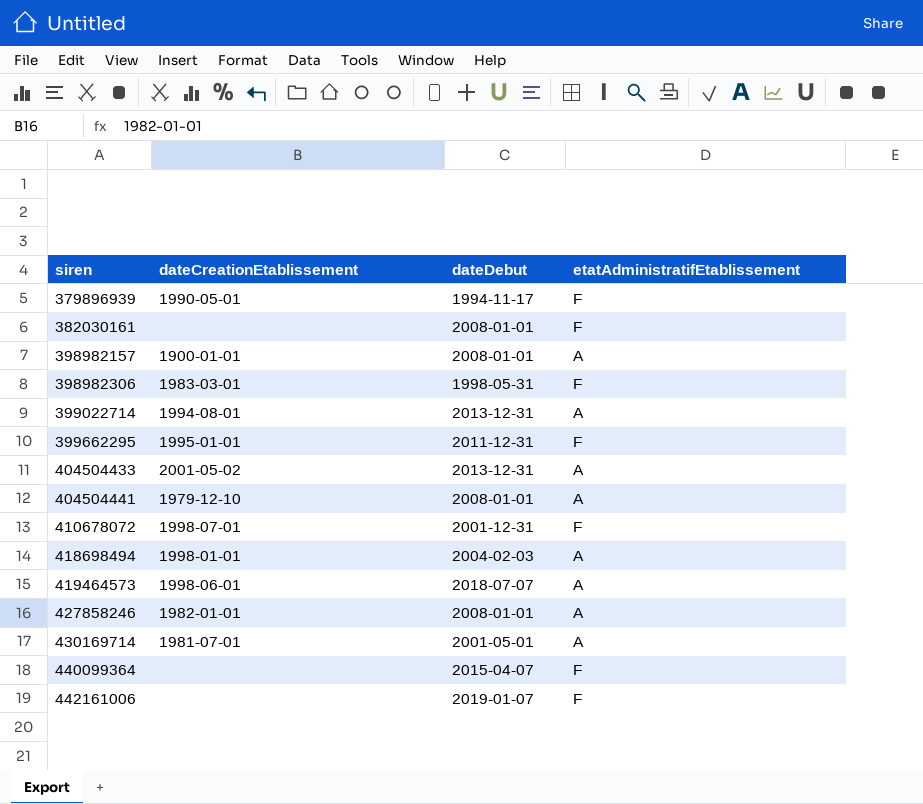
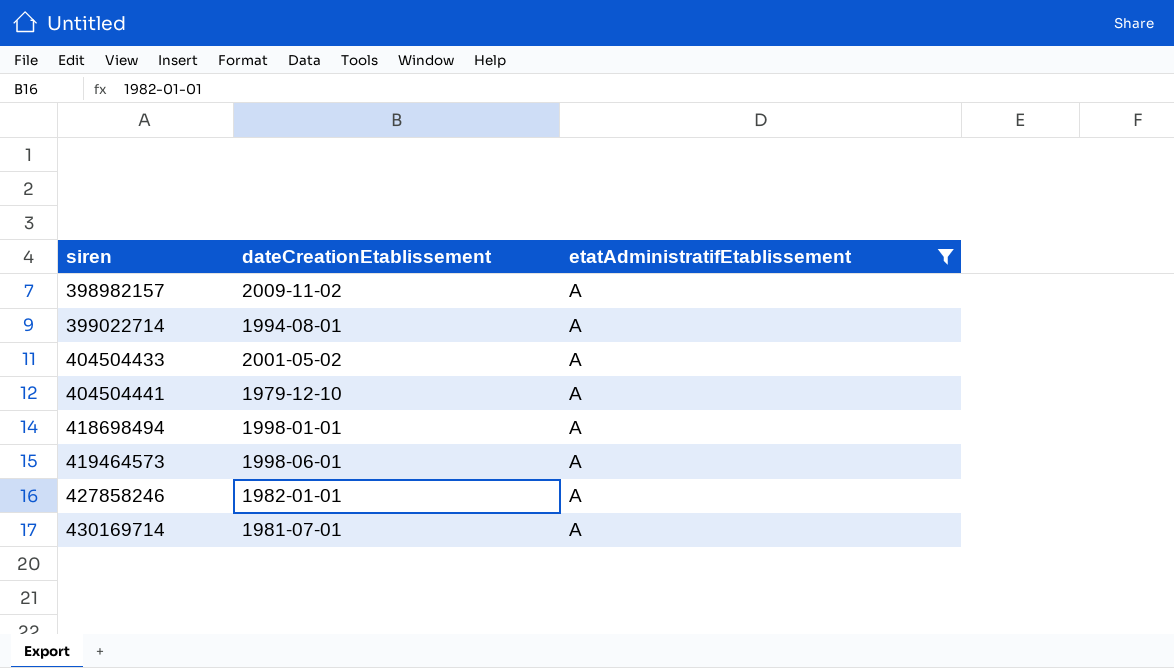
filter: none -> etatAdministratifEtablissement = A
column dateDebut | position: 3 -> none
398982157 | dateCreationEtablissement: 1900-01-01 -> 2009-11-02

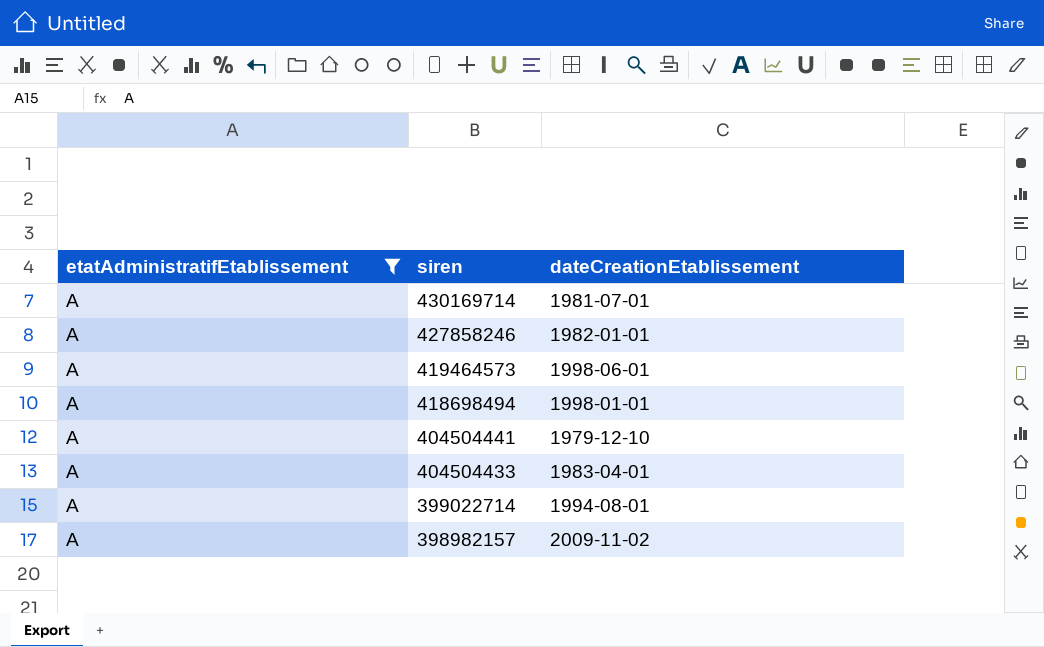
row order: siren ascending -> siren descending
column etatAdministratifEtablissement | position: 3 -> 1
404504433 | dateCreationEtablissement: 2001-05-02 -> 1983-04-01

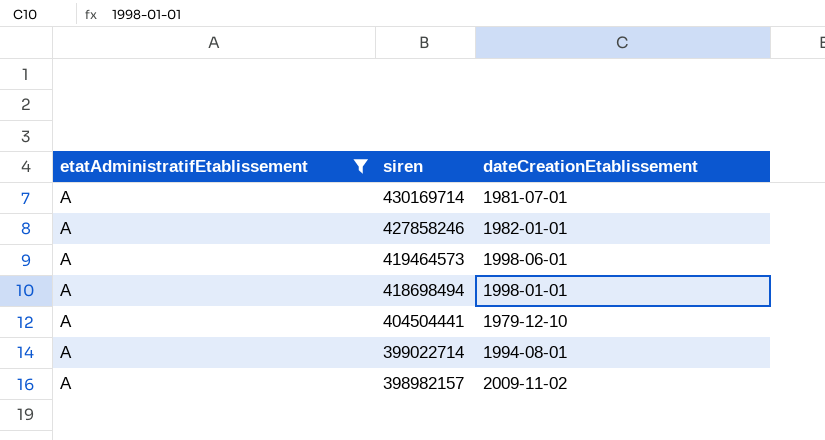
row 404504433: A | 1983-04-01 -> none

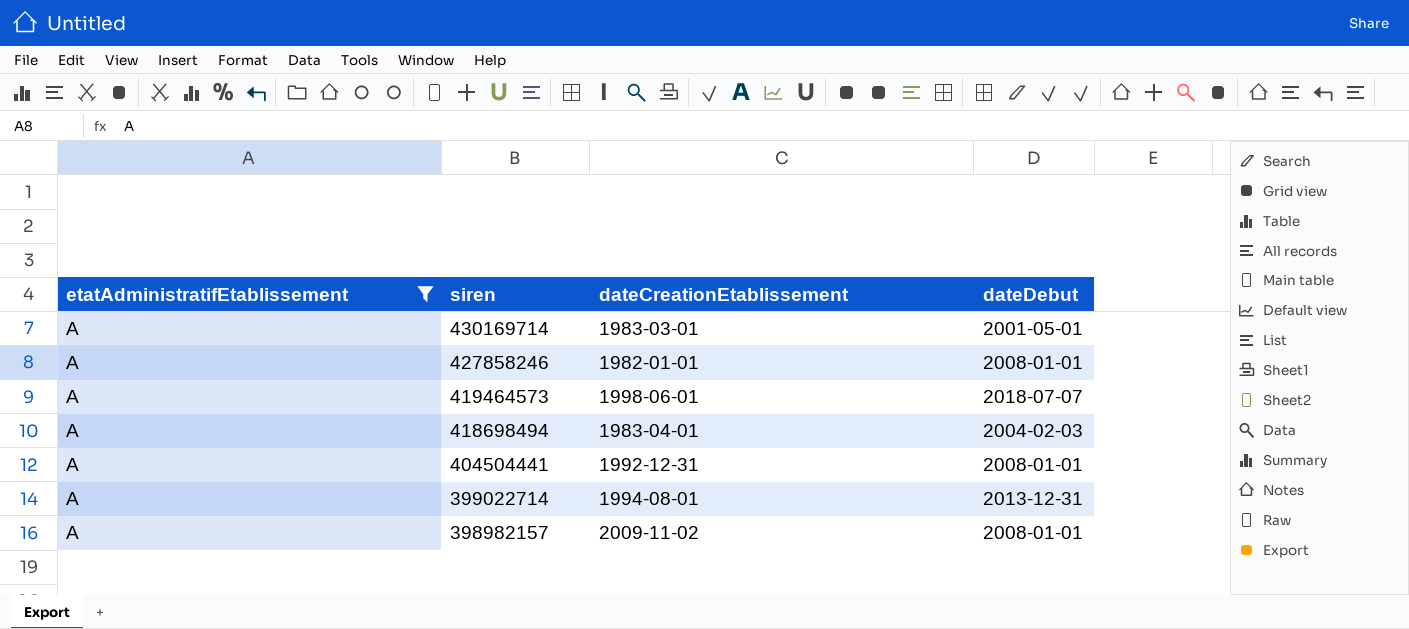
column dateDebut | position: none -> 4
430169714 | dateCreationEtablissement: 1981-07-01 -> 1983-03-01
418698494 | dateCreationEtablissement: 1998-01-01 -> 1983-04-01
404504441 | dateCreationEtablissement: 1979-12-10 -> 1992-12-31

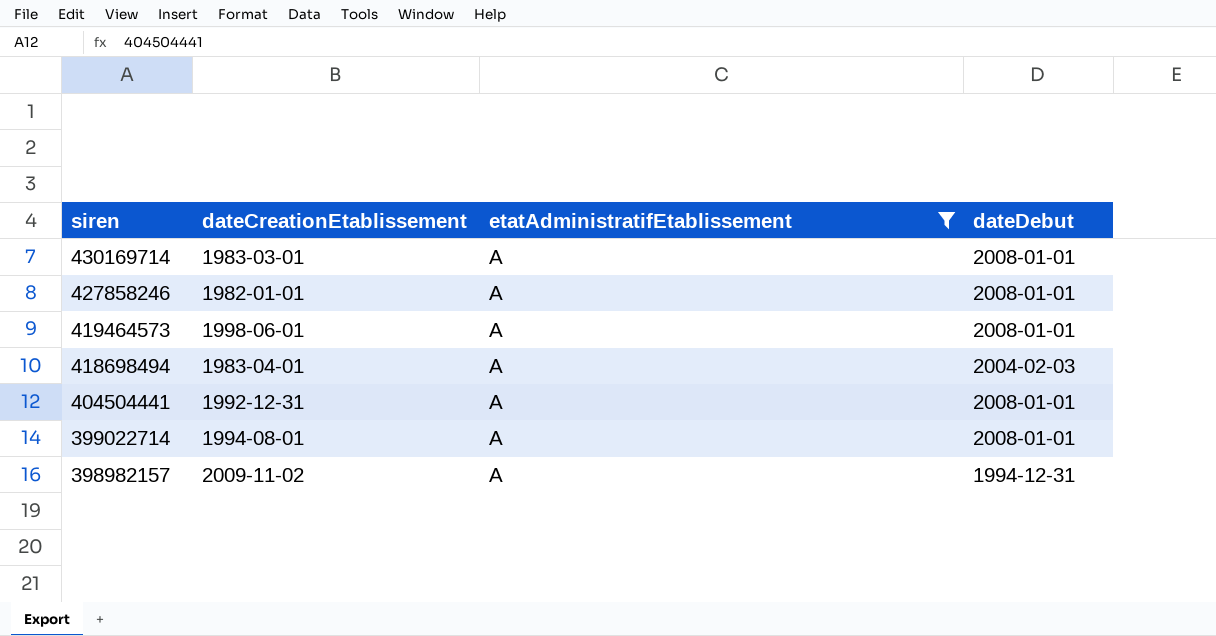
column etatAdministratifEtablissement | position: 1 -> 3
430169714 | dateDebut: 2001-05-01 -> 2008-01-01
419464573 | dateDebut: 2018-07-07 -> 2008-01-01
399022714 | dateDebut: 2013-12-31 -> 2008-01-01
398982157 | dateDebut: 2008-01-01 -> 1994-12-31

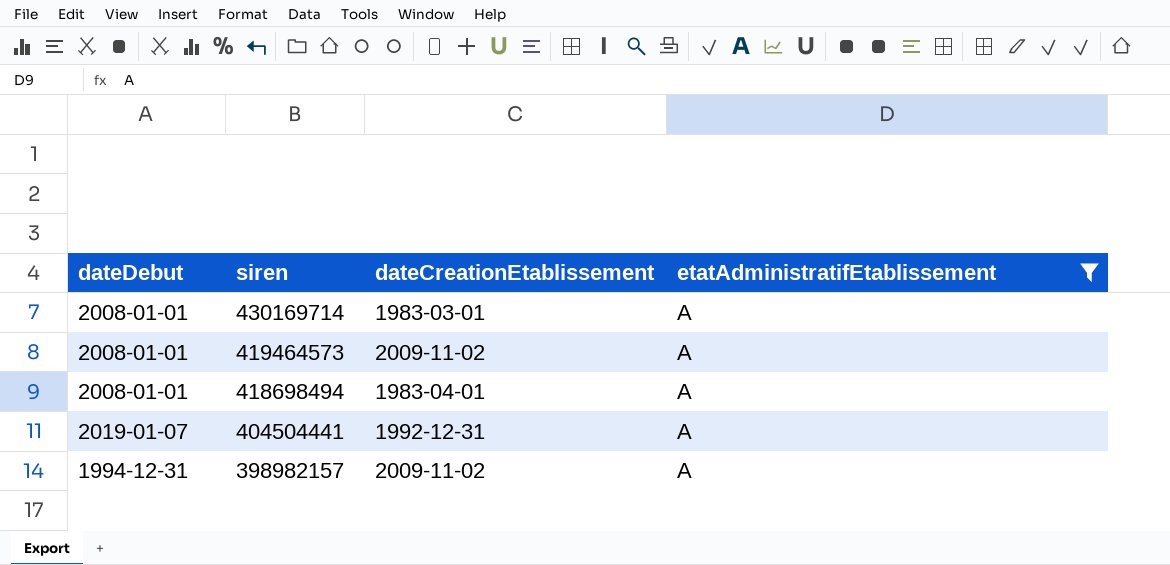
column dateDebut | position: 4 -> 1
row 427858246: 1982-01-01 | A | 2008-01-01 -> none
row 399022714: 1994-08-01 | A | 2008-01-01 -> none
419464573 | dateCreationEtablissement: 1998-06-01 -> 2009-11-02
418698494 | dateDebut: 2004-02-03 -> 2008-01-01
404504441 | dateDebut: 2008-01-01 -> 2019-01-07

